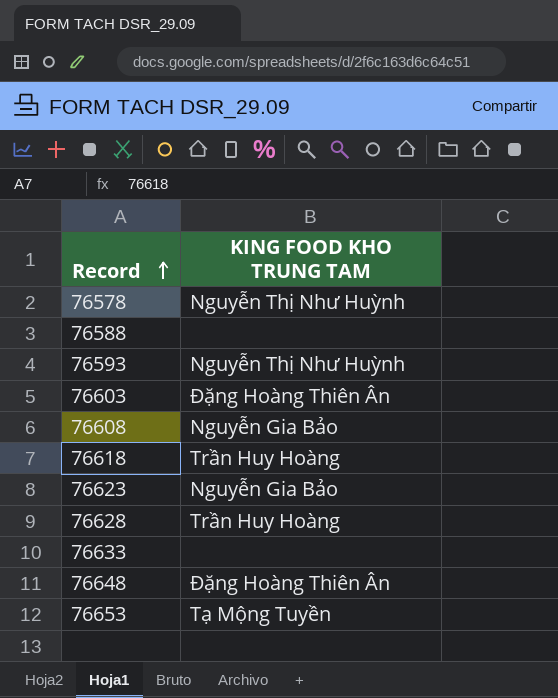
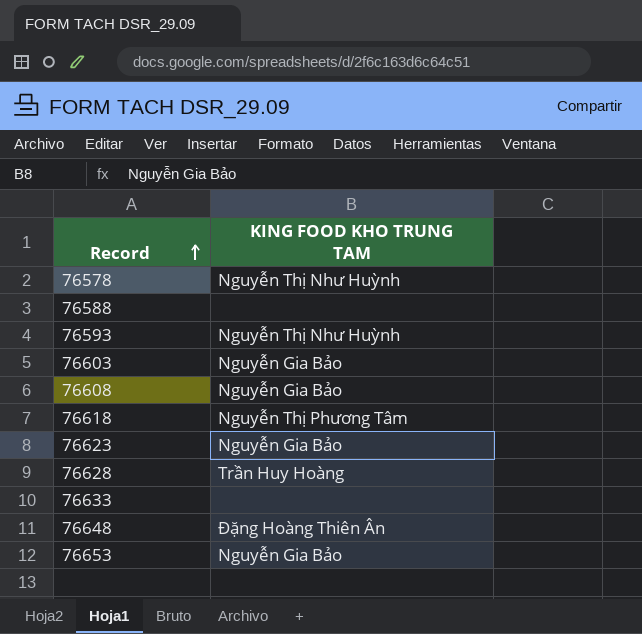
76603 | KING FOOD KHO TRUNG TAM: Đặng Hoàng Thiên Ân -> Nguyễn Gia Bảo
76618 | KING FOOD KHO TRUNG TAM: Trần Huy Hoàng -> Nguyễn Thị Phương Tâm
76653 | KING FOOD KHO TRUNG TAM: Tạ Mộng Tuyền -> Nguyễn Gia Bảo

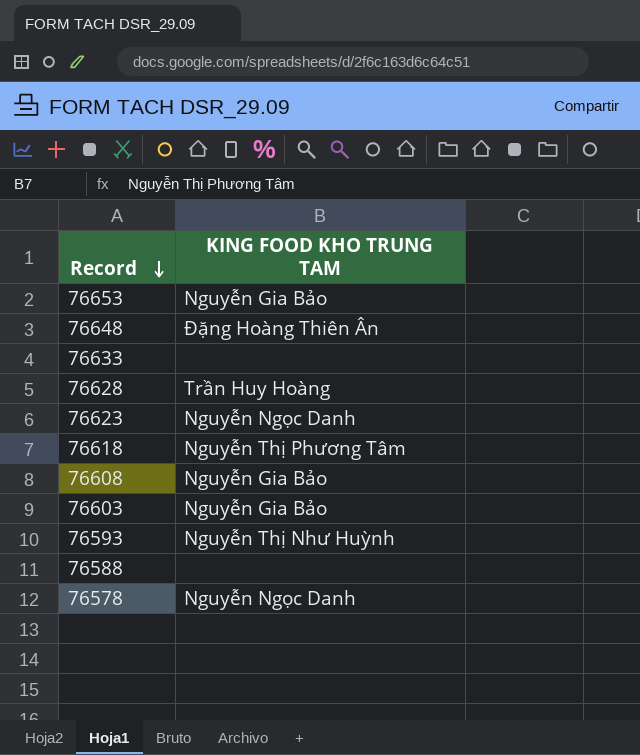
row order: Record ascending -> Record descending
76623 | KING FOOD KHO TRUNG TAM: Nguyễn Gia Bảo -> Nguyễn Ngọc Danh
76578 | KING FOOD KHO TRUNG TAM: Nguyễn Thị Như Huỳnh -> Nguyễn Ngọc Danh

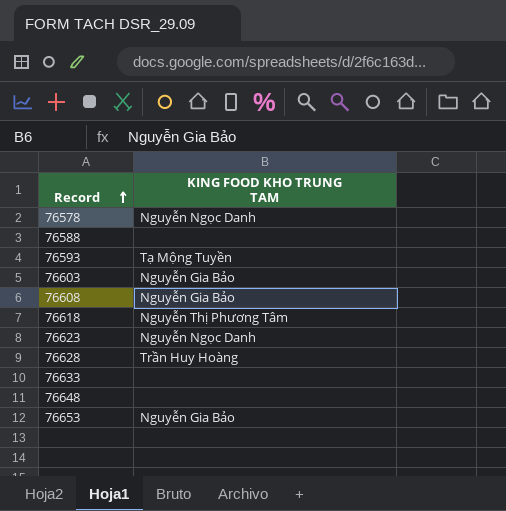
row order: Record descending -> Record ascending
76593 | KING FOOD KHO TRUNG TAM: Nguyễn Thị Như Huỳnh -> Tạ Mộng Tuyền
76648 | KING FOOD KHO TRUNG TAM: Đặng Hoàng Thiên Ân -> none

